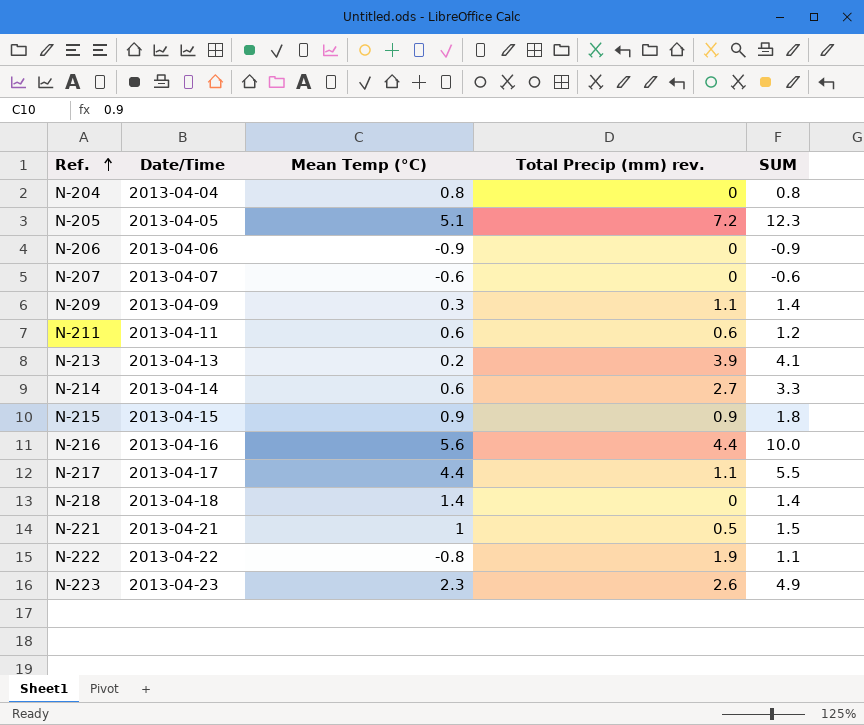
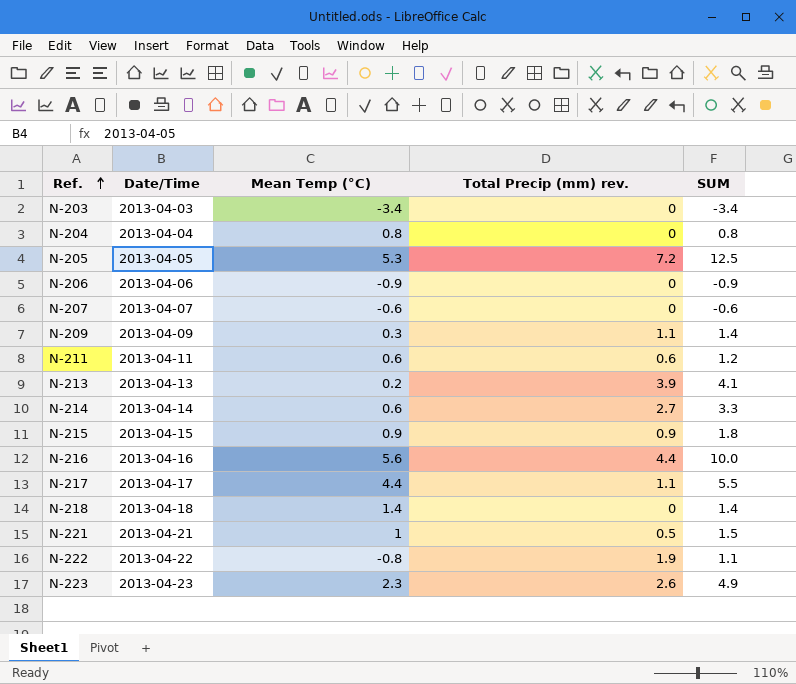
row N-203: none -> 2013-04-03 | -3.4 | 0 | -3.4
N-205 | Mean Temp (°C): 5.1 -> 5.3
N-205 | SUM: 12.3 -> 12.5

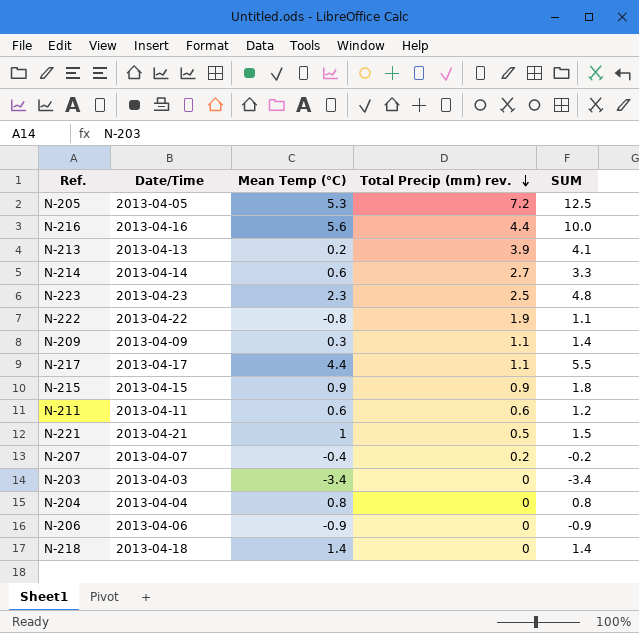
row order: Ref. ascending -> Total Precip (mm) rev. descending
N-223 | Total Precip (mm) rev.: 2.6 -> 2.5
N-223 | SUM: 4.9 -> 4.8
N-207 | Mean Temp (°C): -0.6 -> -0.4
N-207 | Total Precip (mm) rev.: 0 -> 0.2
N-207 | SUM: -0.6 -> -0.2

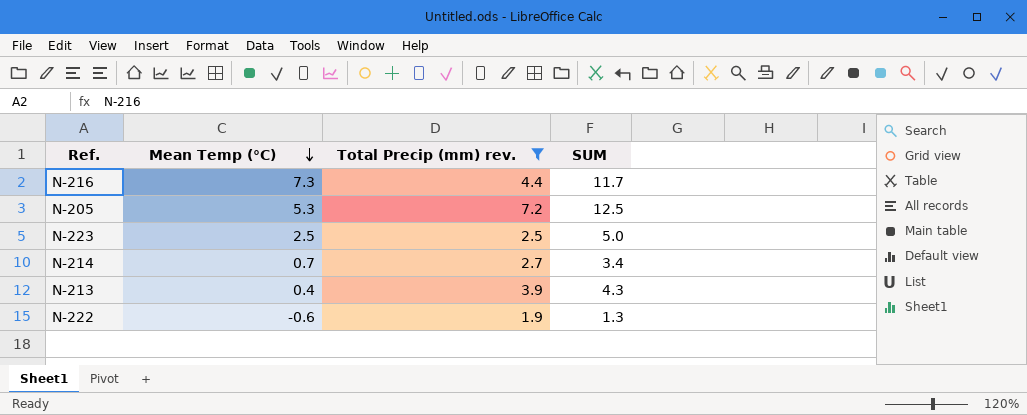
filter: none -> Total Precip (mm) rev. >= 1.9
row order: Total Precip (mm) rev. descending -> Mean Temp (°C) descending
column Date/Time | position: 2 -> none
N-216 | Mean Temp (°C): 5.6 -> 7.3
N-216 | SUM: 10.0 -> 11.7
N-223 | Mean Temp (°C): 2.3 -> 2.5
N-223 | SUM: 4.8 -> 5.0
N-214 | Mean Temp (°C): 0.6 -> 0.7
N-214 | SUM: 3.3 -> 3.4
N-213 | Mean Temp (°C): 0.2 -> 0.4
N-213 | SUM: 4.1 -> 4.3
N-222 | Mean Temp (°C): -0.8 -> -0.6
N-222 | SUM: 1.1 -> 1.3

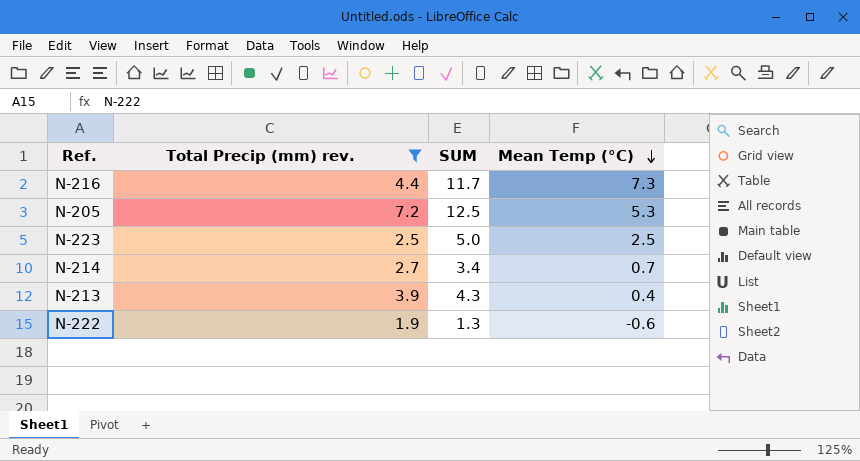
column Mean Temp (°C) | position: 2 -> 4

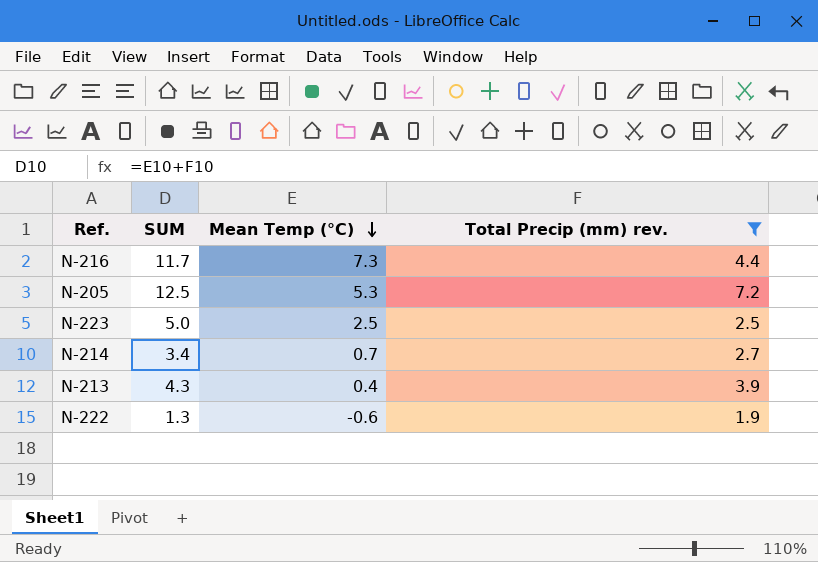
column Total Precip (mm) rev. | position: 2 -> 4

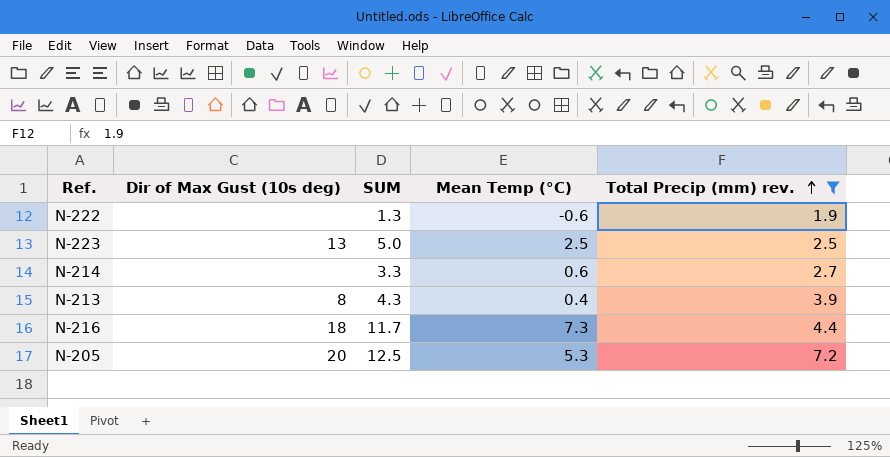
row order: Mean Temp (°C) descending -> Total Precip (mm) rev. ascending
column Dir of Max Gust (10s deg) | position: none -> 2
N-214 | SUM: 3.4 -> 3.3
N-214 | Mean Temp (°C): 0.7 -> 0.6

